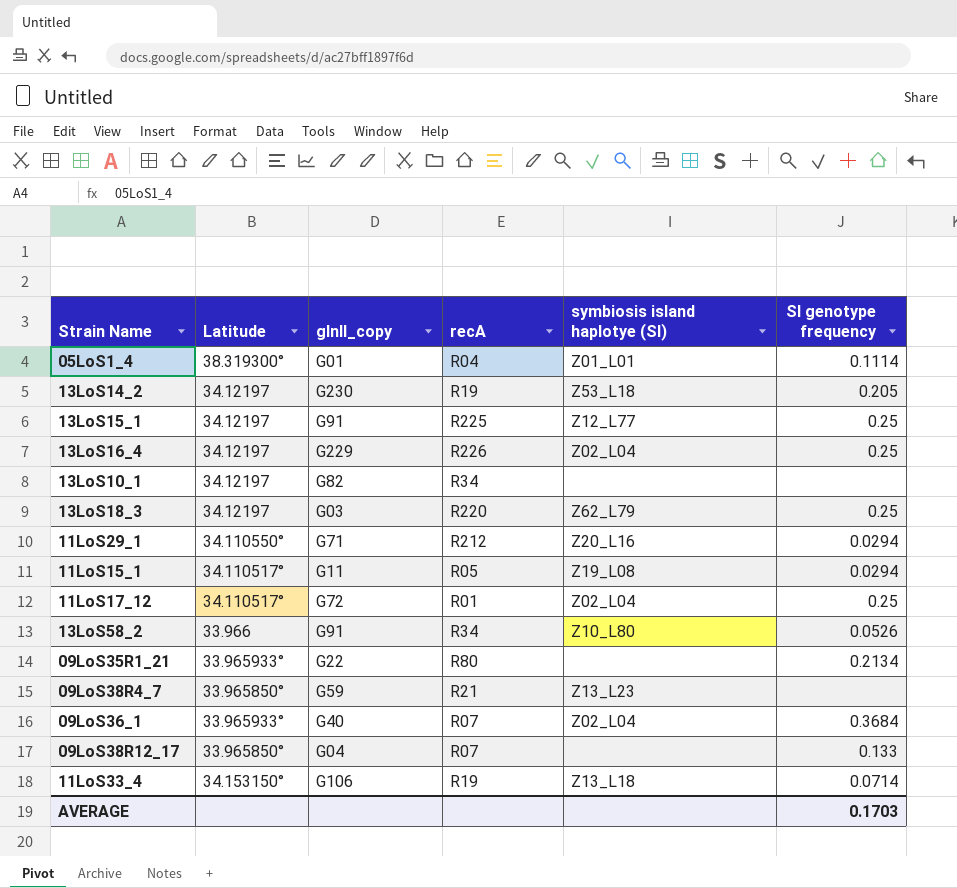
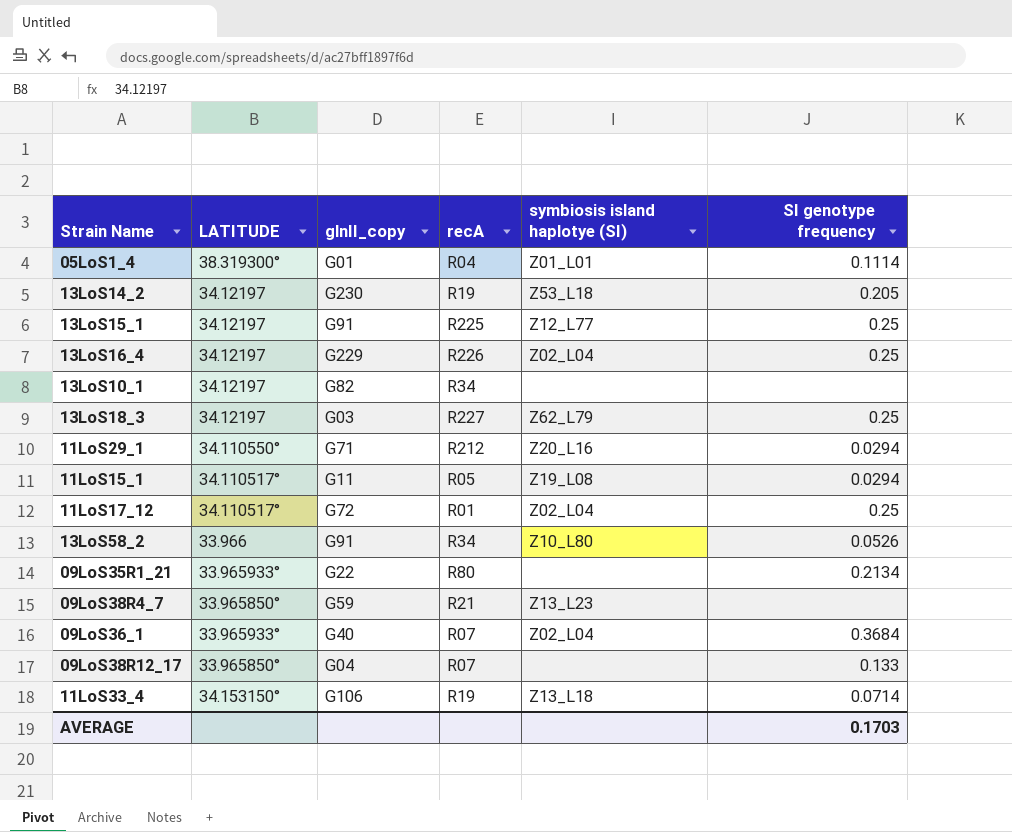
column name: Latitude -> LATITUDE
13LoS18_3 | recA: R220 -> R227

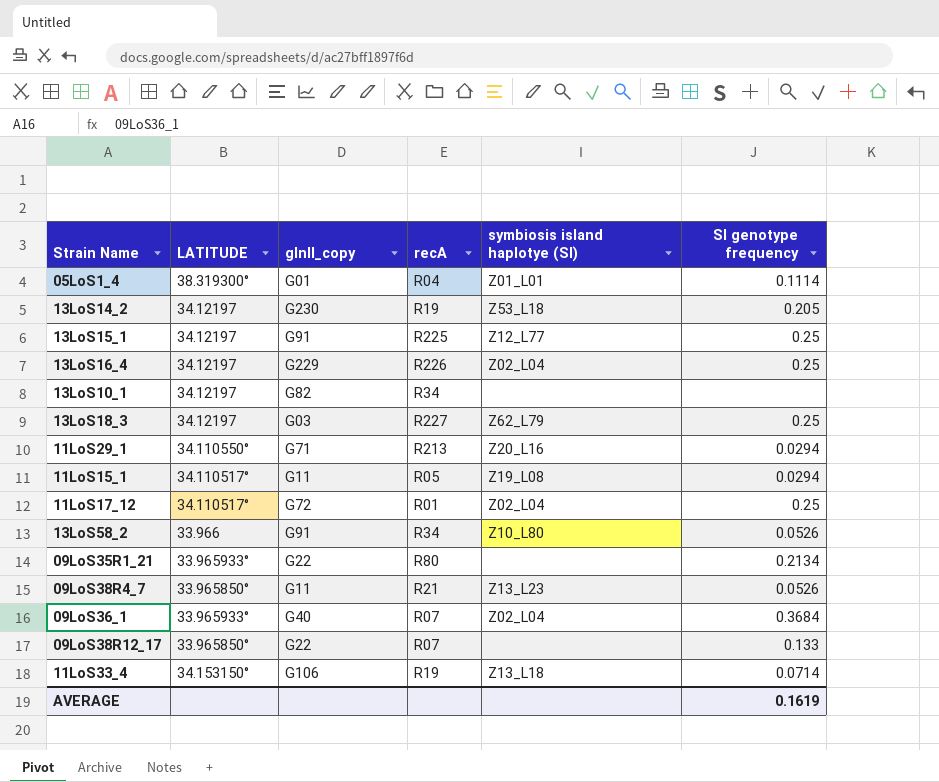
11LoS29_1 | recA: R212 -> R213
09LoS38R4_7 | glnII_copy: G59 -> G11
09LoS38R4_7 | SI genotype frequency: none -> 0.0526
09LoS38R12_17 | glnII_copy: G04 -> G22
AVERAGE | SI genotype frequency: 0.1703 -> 0.1619

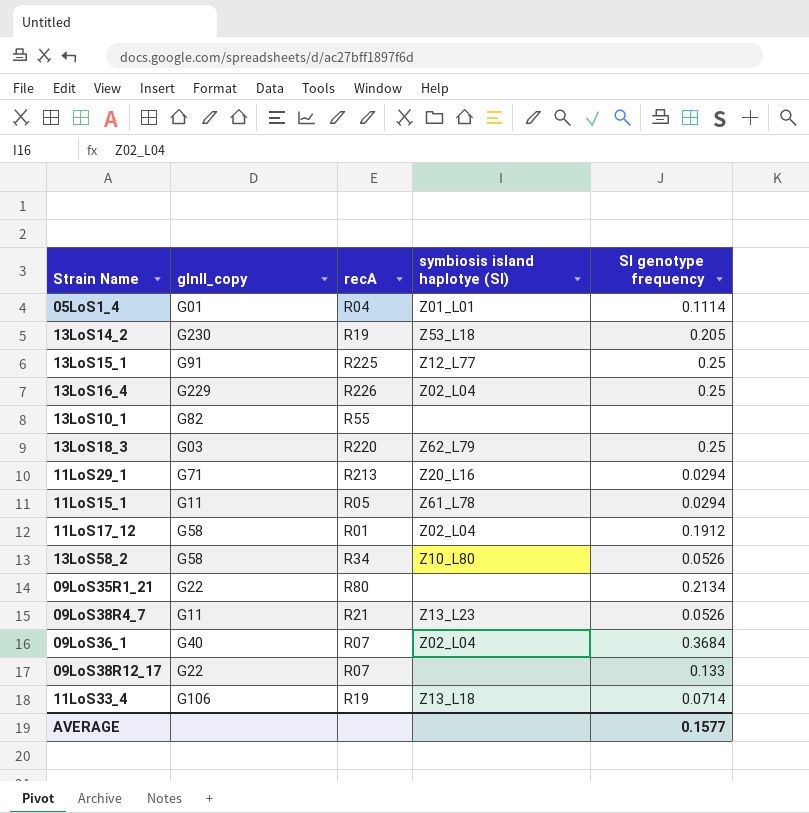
column LATITUDE | position: 2 -> none
13LoS10_1 | recA: R34 -> R55
13LoS18_3 | recA: R227 -> R220
11LoS15_1 | symbiosis island haplotye (SI): Z19_L08 -> Z61_L78
11LoS17_12 | glnII_copy: G72 -> G58
11LoS17_12 | SI genotype frequency: 0.25 -> 0.1912
13LoS58_2 | glnII_copy: G91 -> G58
AVERAGE | SI genotype frequency: 0.1619 -> 0.1577

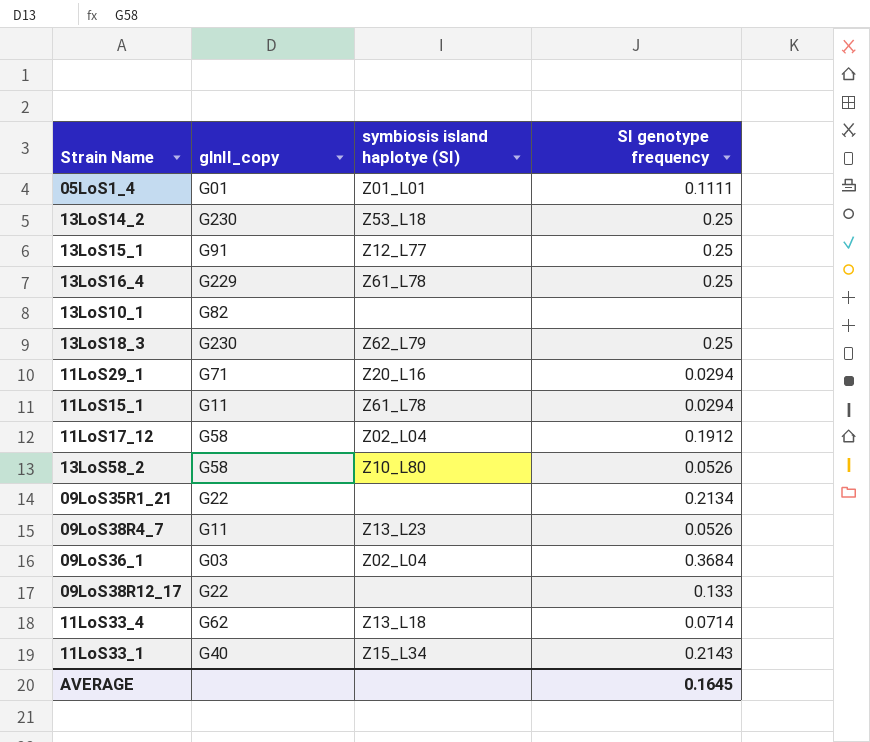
column recA | position: 3 -> none
05LoS1_4 | SI genotype frequency: 0.1114 -> 0.1111
13LoS14_2 | SI genotype frequency: 0.205 -> 0.25
13LoS16_4 | symbiosis island haplotye (SI): Z02_L04 -> Z61_L78
13LoS18_3 | glnII_copy: G03 -> G230
09LoS36_1 | glnII_copy: G40 -> G03
11LoS33_4 | glnII_copy: G106 -> G62
row 11LoS33_1: none -> G40 | Z15_L34 | 0.2143
AVERAGE | SI genotype frequency: 0.1577 -> 0.1645

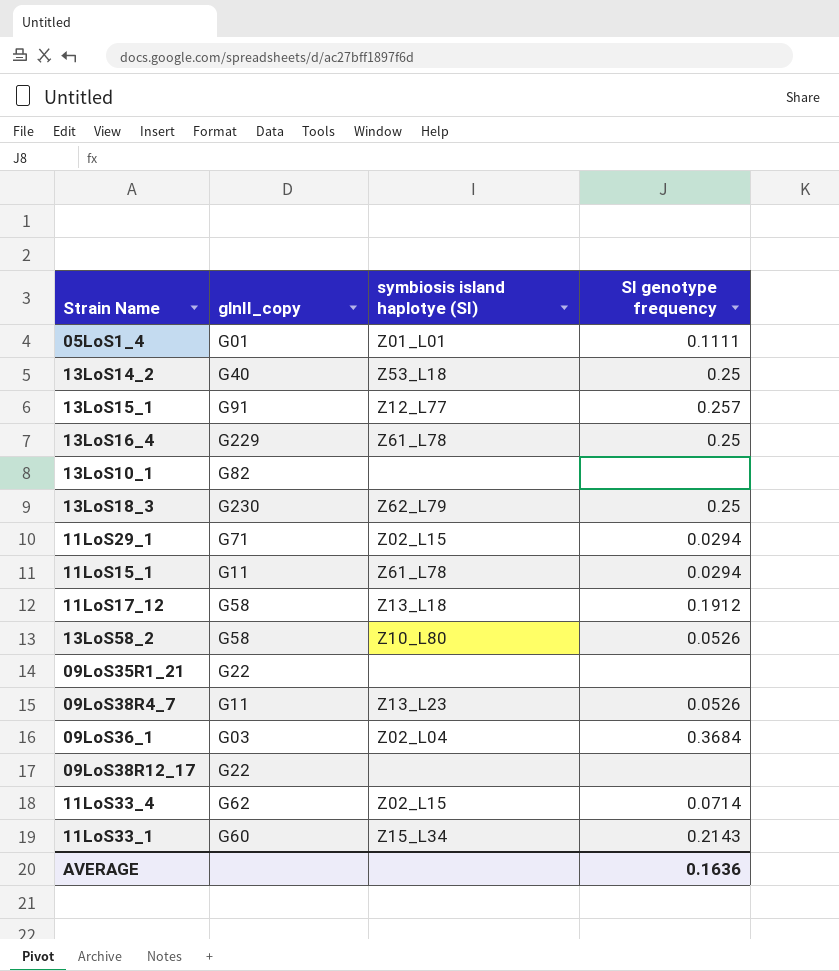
13LoS14_2 | glnII_copy: G230 -> G40
13LoS15_1 | SI genotype frequency: 0.25 -> 0.257
11LoS29_1 | symbiosis island haplotye (SI): Z20_L16 -> Z02_L15
11LoS17_12 | symbiosis island haplotye (SI): Z02_L04 -> Z13_L18
09LoS35R1_21 | SI genotype frequency: 0.2134 -> none
09LoS38R12_17 | SI genotype frequency: 0.133 -> none
11LoS33_4 | symbiosis island haplotye (SI): Z13_L18 -> Z02_L15
11LoS33_1 | glnII_copy: G40 -> G60
AVERAGE | SI genotype frequency: 0.1645 -> 0.1636

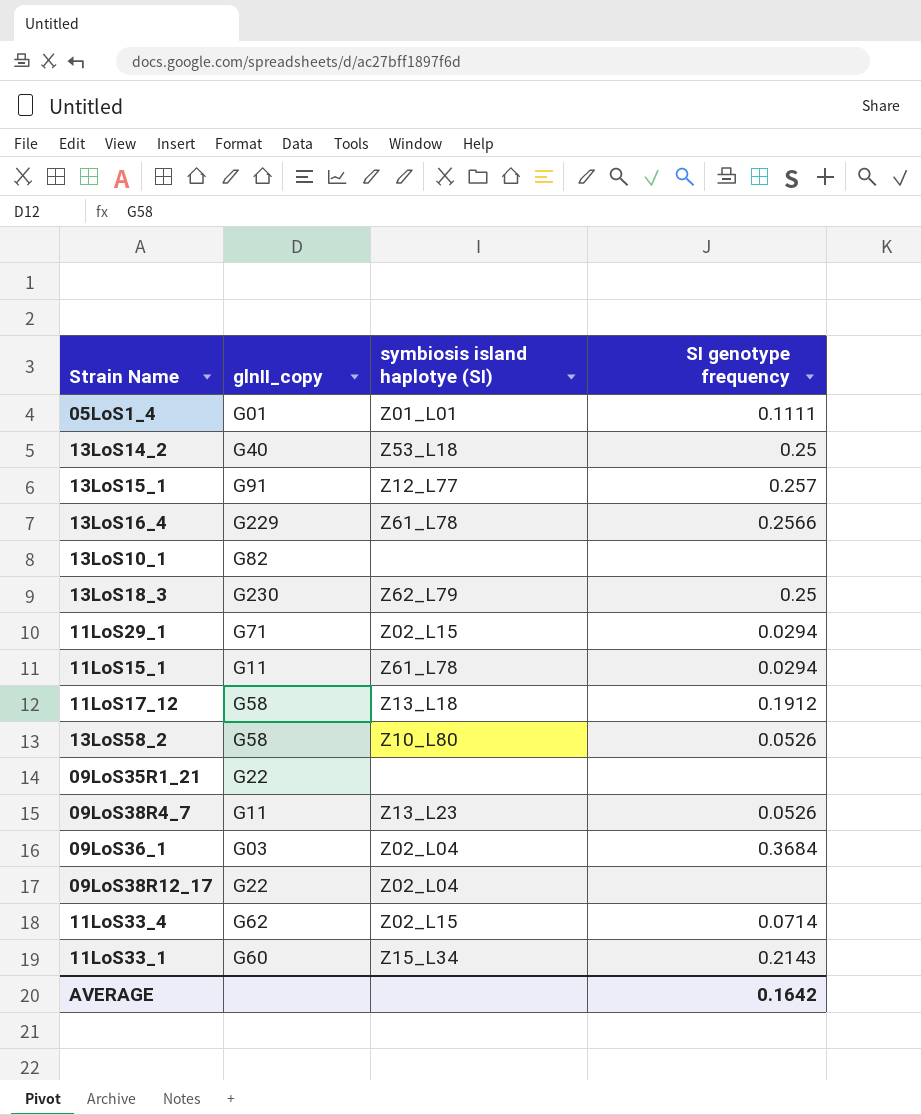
13LoS16_4 | SI genotype frequency: 0.25 -> 0.2566
09LoS38R12_17 | symbiosis island haplotye (SI): none -> Z02_L04
AVERAGE | SI genotype frequency: 0.1636 -> 0.1642

